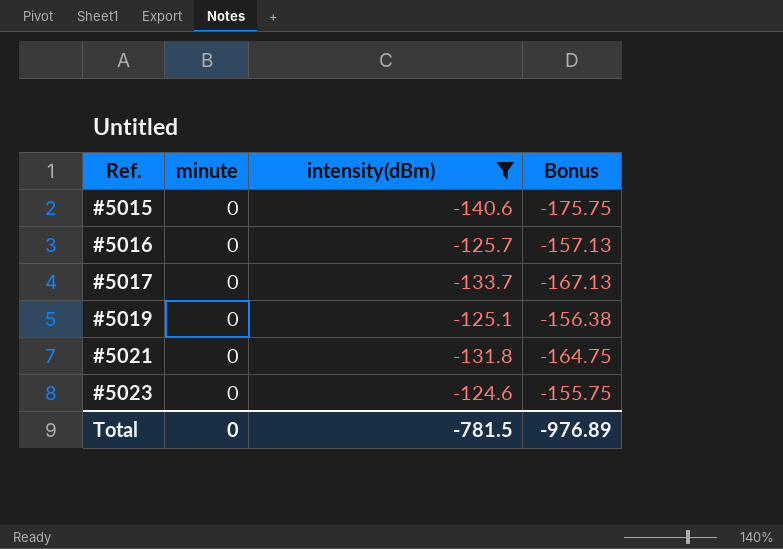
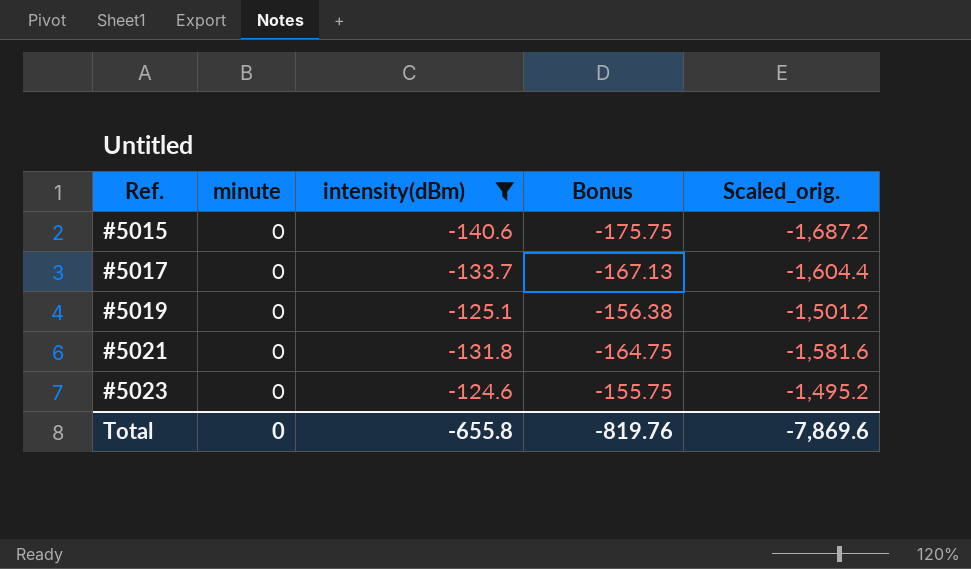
column Scaled_orig. | formula: none -> [intensity(dBm)] * 12
row #5016: 0 | -125.7 | -157.13 -> none
Total | intensity(dBm): -781.5 -> -655.8
Total | Bonus: -976.89 -> -819.76

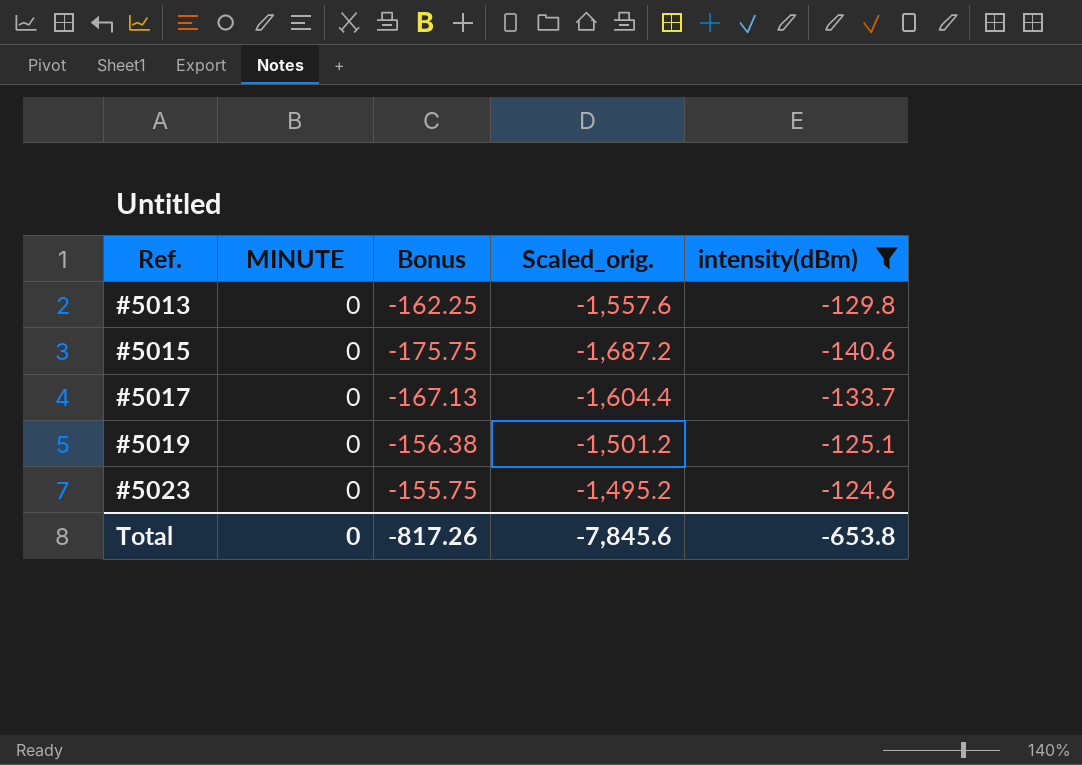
column name: minute -> MINUTE
column intensity(dBm) | position: 3 -> 5
row #5021: 0 | -131.8 | -164.75 | -1,581.6 -> none
row #5013: none -> 0 | -162.25 | -1,557.6 | -129.8
Total | Bonus: -819.76 -> -817.26
Total | Scaled_orig.: -7,869.6 -> -7,845.6
Total | intensity(dBm): -655.8 -> -653.8

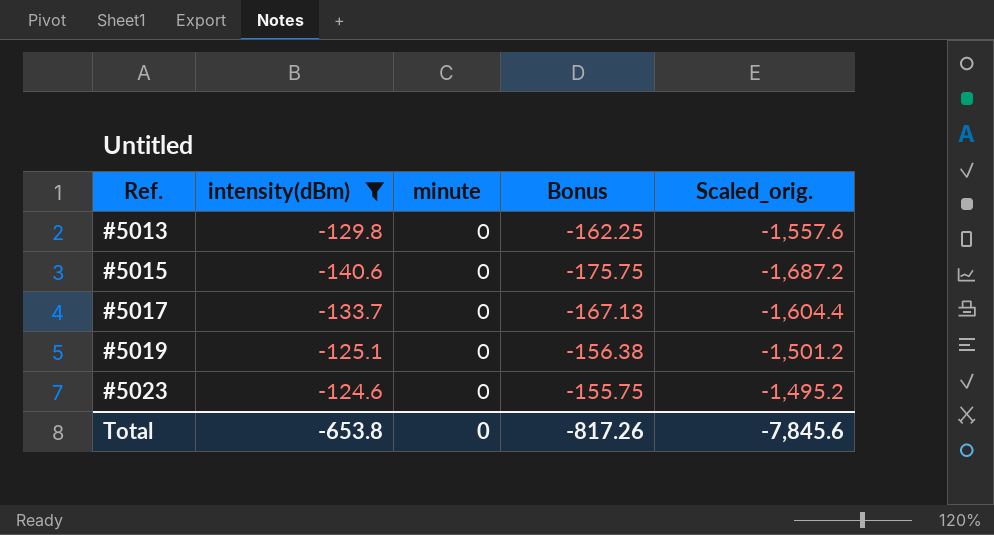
column intensity(dBm) | position: 5 -> 2
column name: MINUTE -> minute

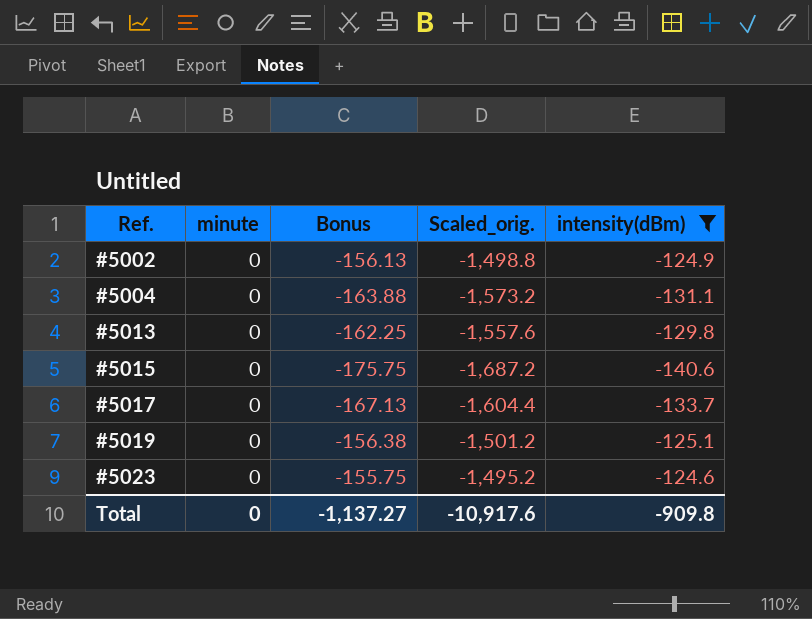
column intensity(dBm) | position: 2 -> 5
row #5002: none -> 0 | -156.13 | -1,498.8 | -124.9
row #5004: none -> 0 | -163.88 | -1,573.2 | -131.1
Total | Bonus: -817.26 -> -1,137.27
Total | Scaled_orig.: -7,845.6 -> -10,917.6
Total | intensity(dBm): -653.8 -> -909.8

